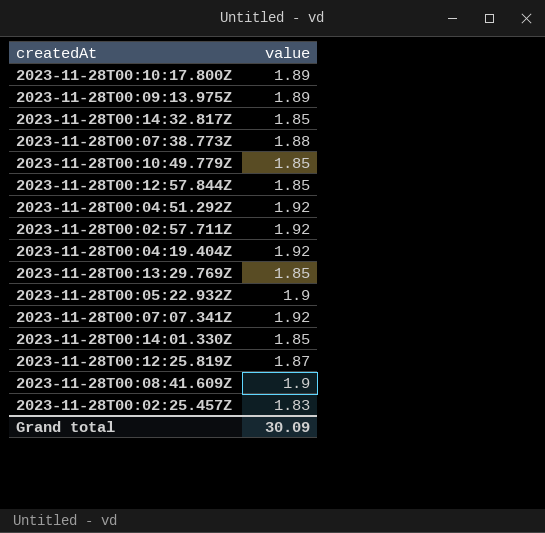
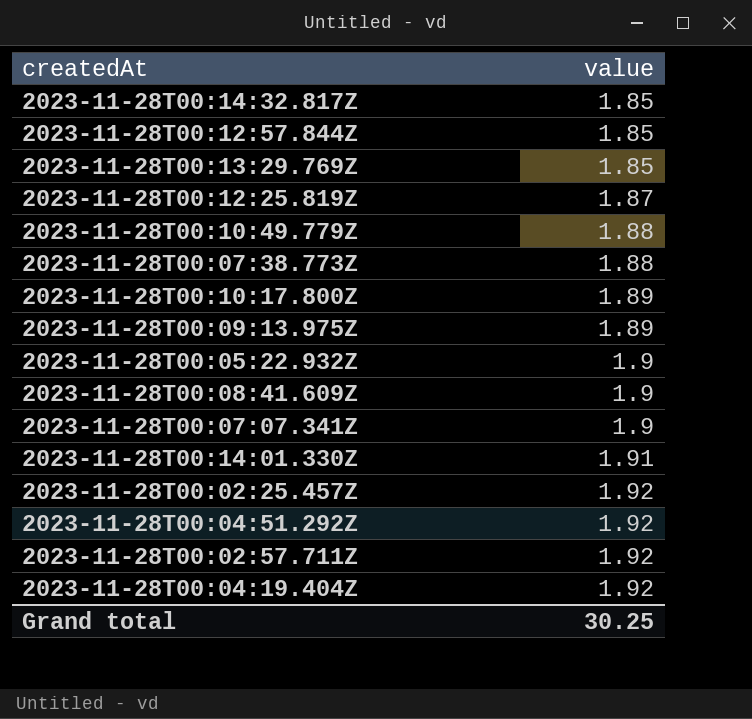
row order: none -> value ascending
2023-11-28T00:10:49.779Z | value: 1.85 -> 1.88
2023-11-28T00:07:07.341Z | value: 1.92 -> 1.9
2023-11-28T00:14:01.330Z | value: 1.85 -> 1.91
2023-11-28T00:02:25.457Z | value: 1.83 -> 1.92
Grand total | value: 30.09 -> 30.25

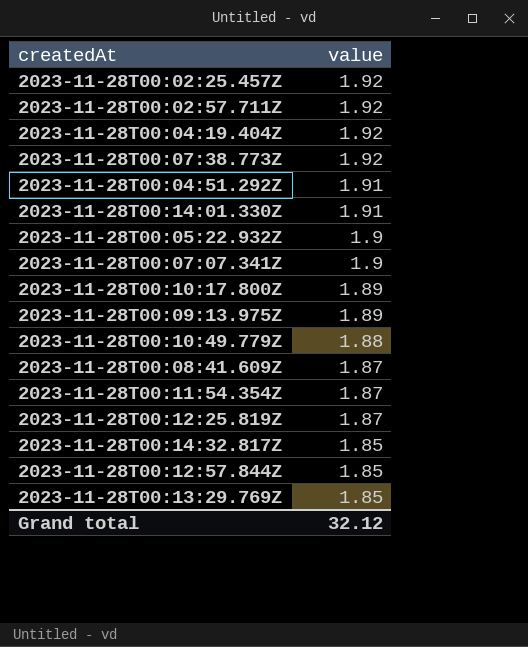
row order: value ascending -> value descending
2023-11-28T00:07:38.773Z | value: 1.88 -> 1.92
2023-11-28T00:04:51.292Z | value: 1.92 -> 1.91
2023-11-28T00:08:41.609Z | value: 1.9 -> 1.87
row 2023-11-28T00:11:54.354Z: none -> 1.87
Grand total | value: 30.25 -> 32.12

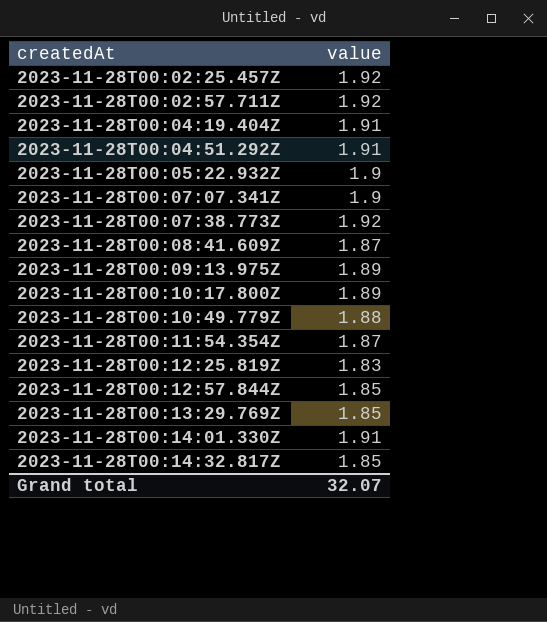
row order: value descending -> createdAt ascending
2023-11-28T00:04:19.404Z | value: 1.92 -> 1.91
2023-11-28T00:12:25.819Z | value: 1.87 -> 1.83
Grand total | value: 32.12 -> 32.07

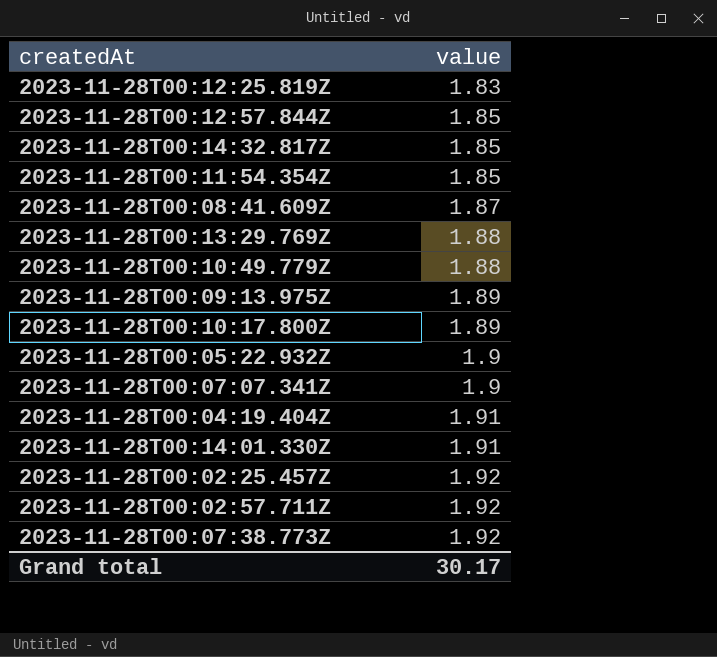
row order: createdAt ascending -> value ascending
row 2023-11-28T00:04:51.292Z: 1.91 -> none
2023-11-28T00:11:54.354Z | value: 1.87 -> 1.85
2023-11-28T00:13:29.769Z | value: 1.85 -> 1.88
Grand total | value: 32.07 -> 30.17

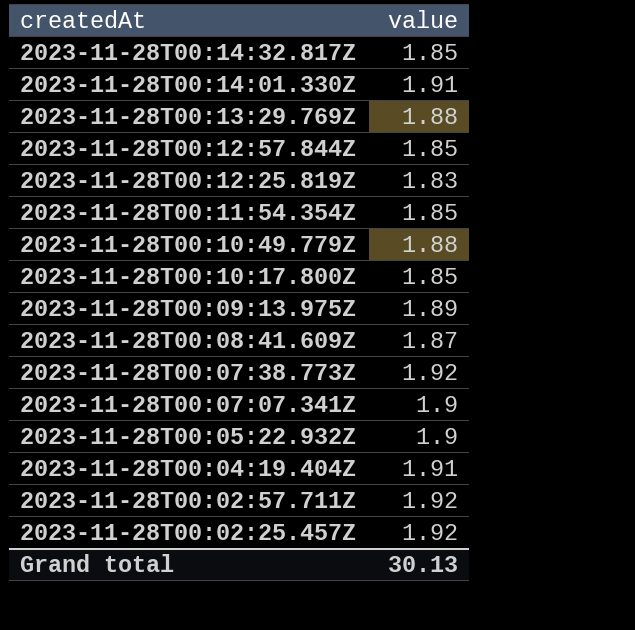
row order: value ascending -> createdAt descending
2023-11-28T00:10:17.800Z | value: 1.89 -> 1.85
Grand total | value: 30.17 -> 30.13

